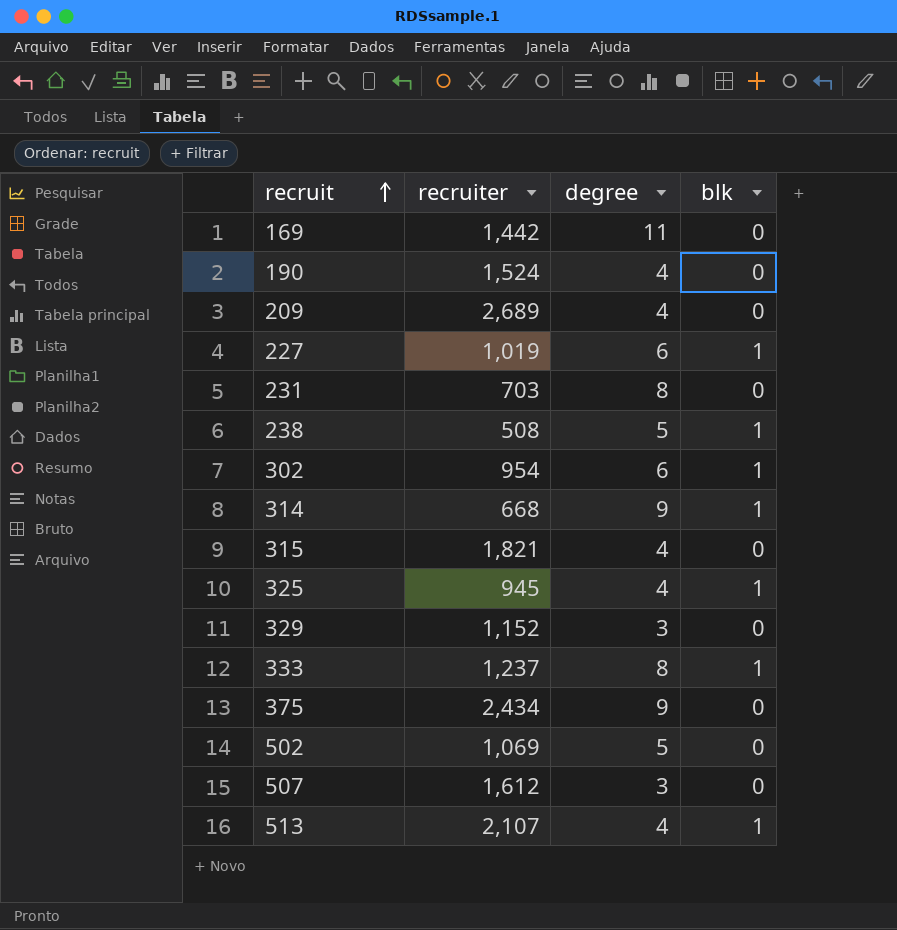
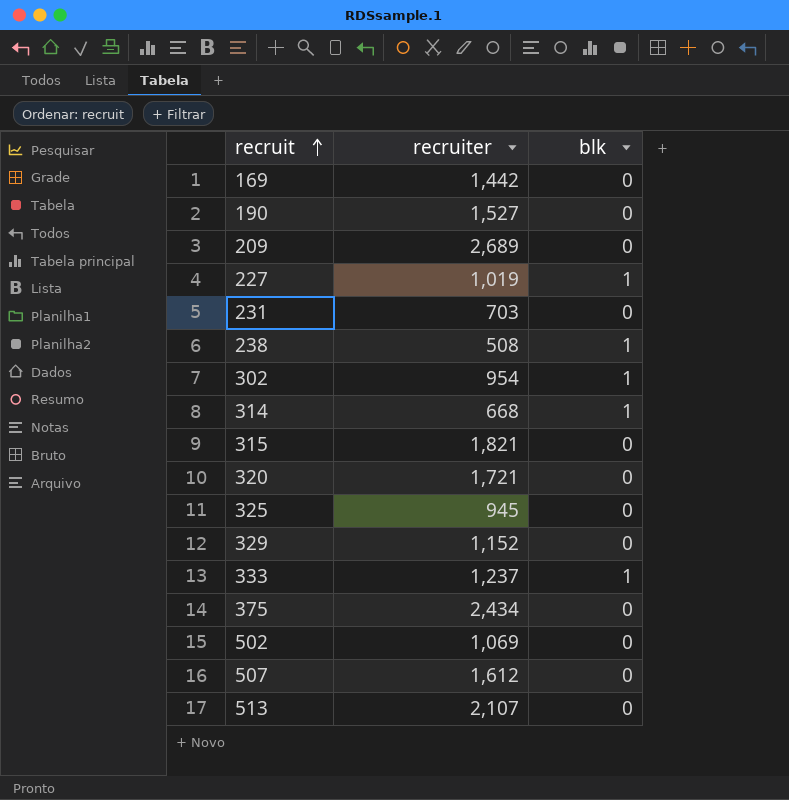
column degree | position: 3 -> none
190 | recruiter: 1,524 -> 1,527
row 320: none -> 1,721 | 0
325 | blk: 1 -> 0
513 | blk: 1 -> 0

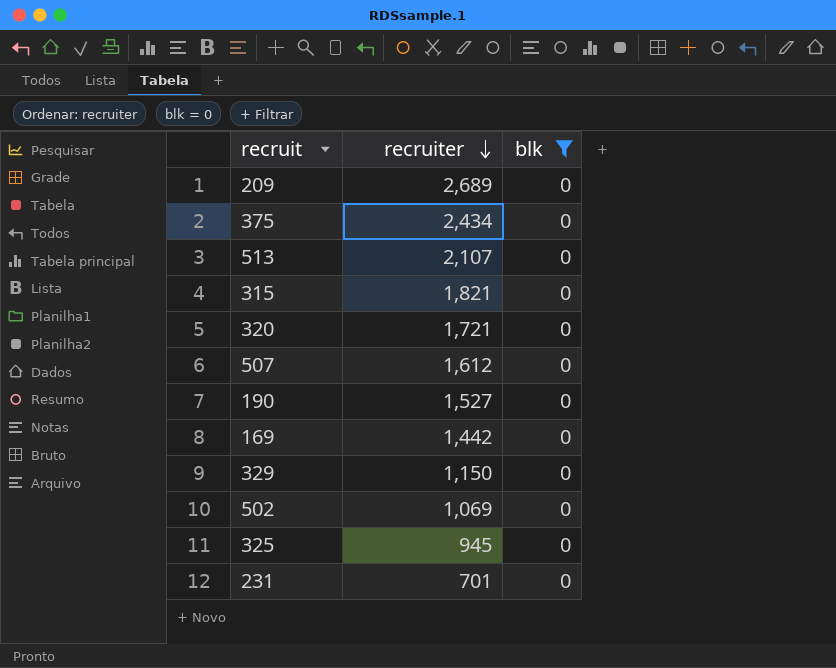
filter: none -> blk = 0
row order: recruit ascending -> recruiter descending
329 | recruiter: 1,152 -> 1,150
231 | recruiter: 703 -> 701

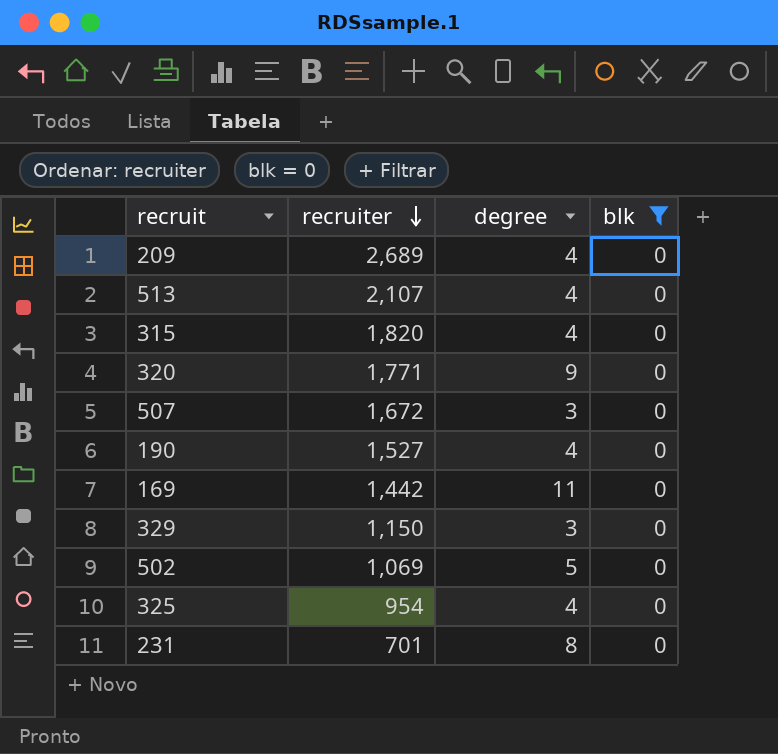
column degree | position: none -> 3
row 375: 2,434 | 0 -> none
315 | recruiter: 1,821 -> 1,820
320 | recruiter: 1,721 -> 1,771
507 | recruiter: 1,612 -> 1,672
325 | recruiter: 945 -> 954

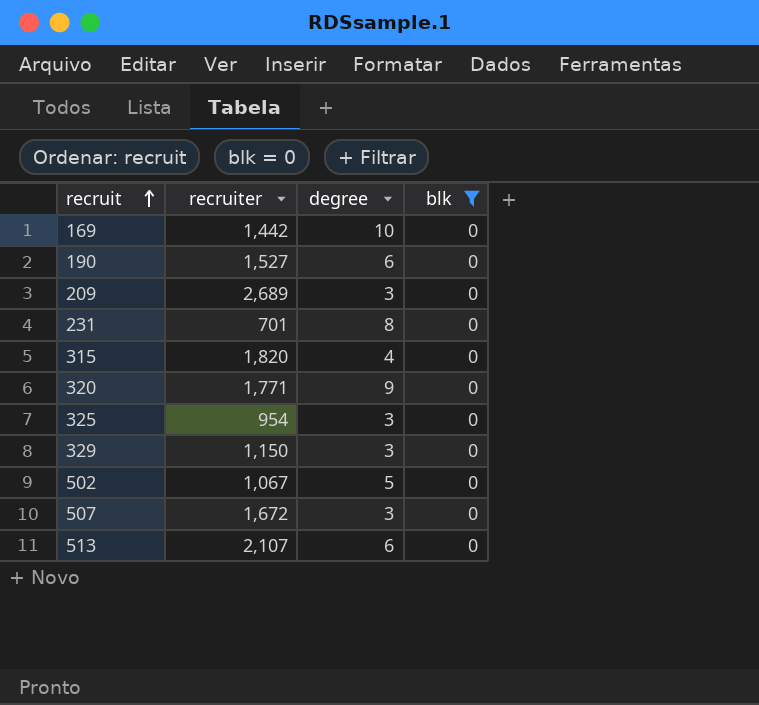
row order: recruiter descending -> recruit ascending
169 | degree: 11 -> 10
190 | degree: 4 -> 6
209 | degree: 4 -> 3
325 | degree: 4 -> 3
502 | recruiter: 1,069 -> 1,067
513 | degree: 4 -> 6

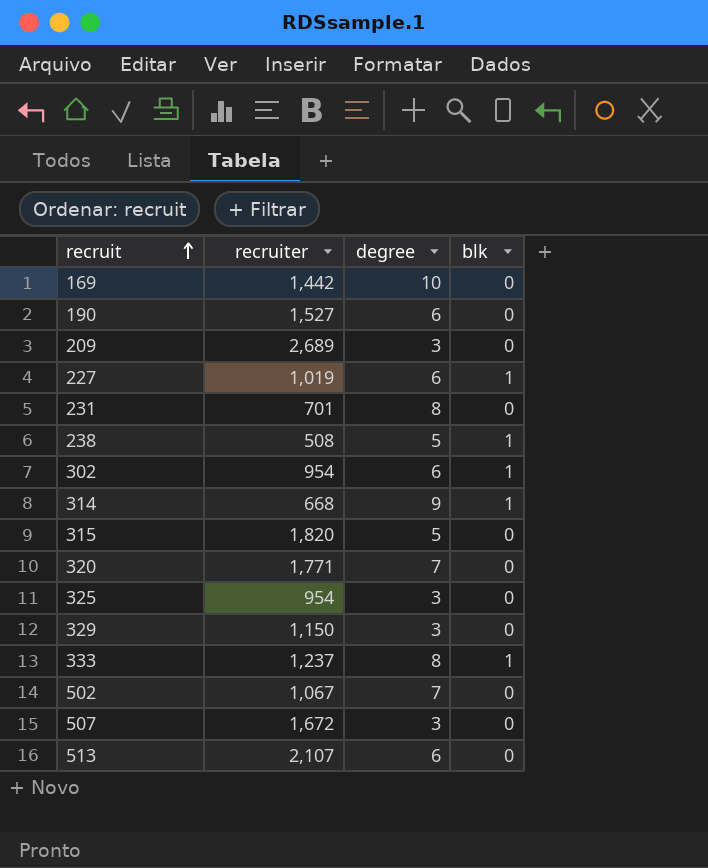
filter: blk = 0 -> none
315 | degree: 4 -> 5
320 | degree: 9 -> 7
502 | degree: 5 -> 7

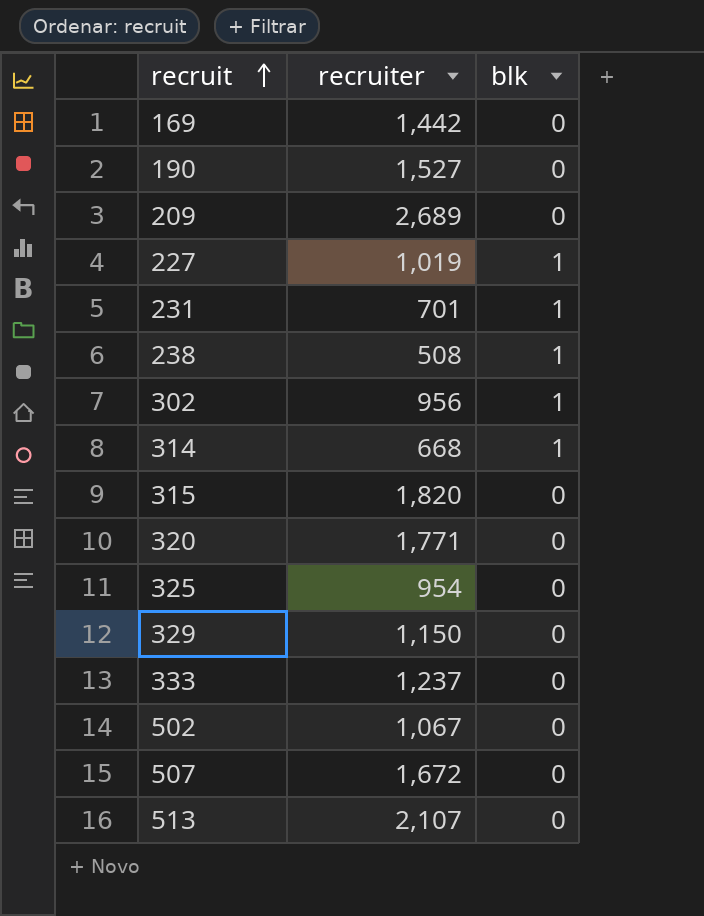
column degree | position: 3 -> none
231 | blk: 0 -> 1
302 | recruiter: 954 -> 956
333 | blk: 1 -> 0

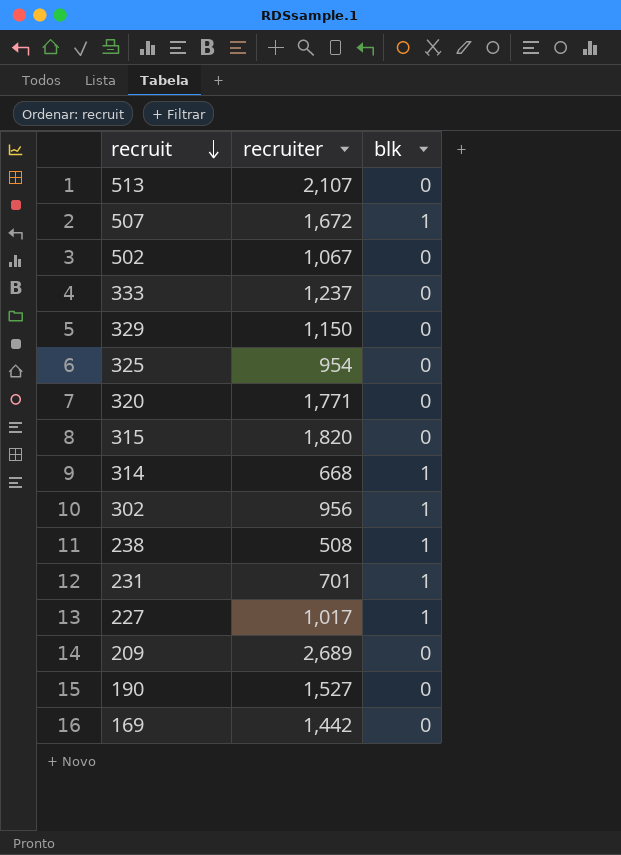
row order: recruit ascending -> recruit descending
507 | blk: 0 -> 1
227 | recruiter: 1,019 -> 1,017

